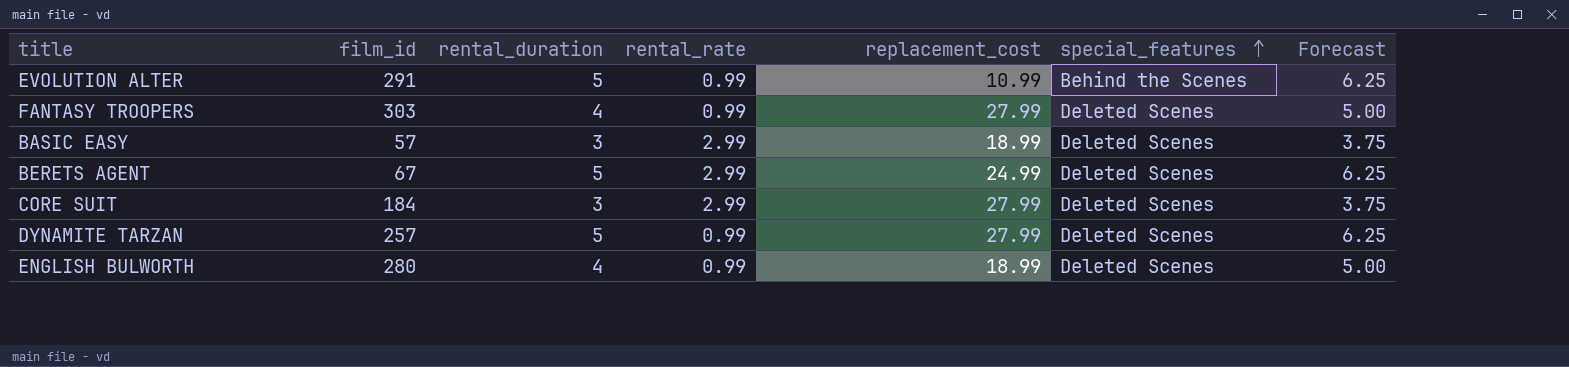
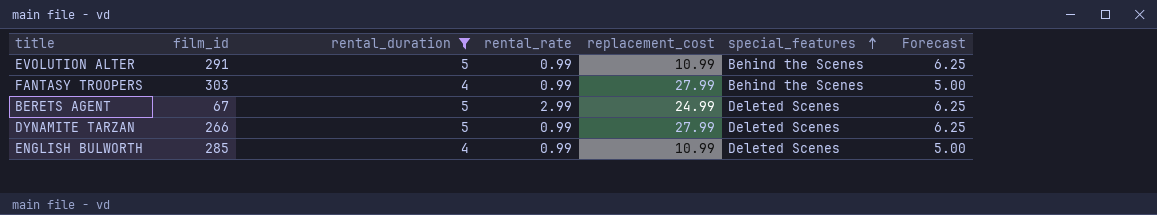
filter: none -> rental_duration != 3
FANTASY TROOPERS | special_features: Deleted Scenes -> Behind the Scenes
DYNAMITE TARZAN | film_id: 257 -> 266
ENGLISH BULWORTH | film_id: 280 -> 285
ENGLISH BULWORTH | replacement_cost: 18.99 -> 10.99

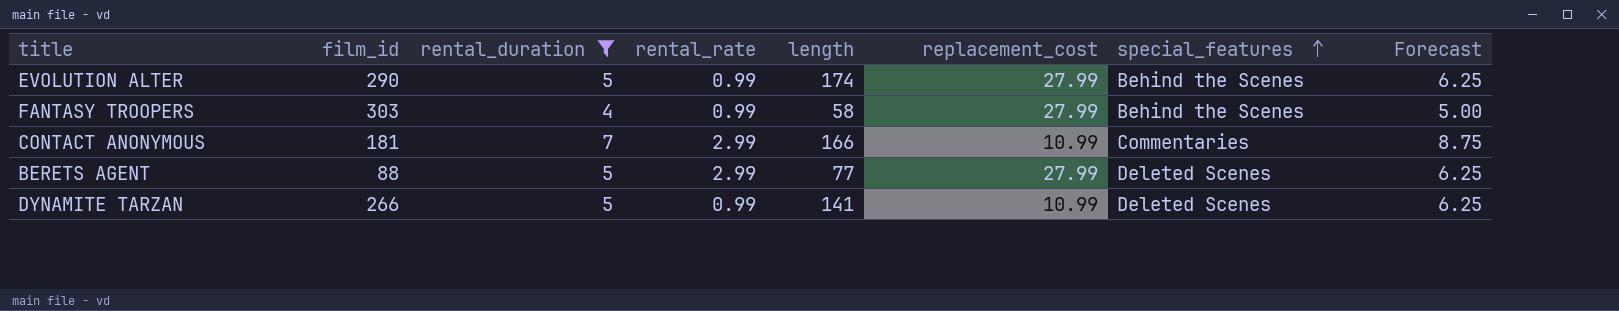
column length | position: none -> 5
row ENGLISH BULWORTH: 285 | 4 | 0.99 | 10.99 | Deleted Scenes | 5.00 -> none
EVOLUTION ALTER | film_id: 291 -> 290
EVOLUTION ALTER | replacement_cost: 10.99 -> 27.99
row CONTACT ANONYMOUS: none -> 181 | 7 | 2.99 | 166 | 10.99 | Commentaries | 8.75
BERETS AGENT | film_id: 67 -> 88
BERETS AGENT | replacement_cost: 24.99 -> 27.99
DYNAMITE TARZAN | replacement_cost: 27.99 -> 10.99

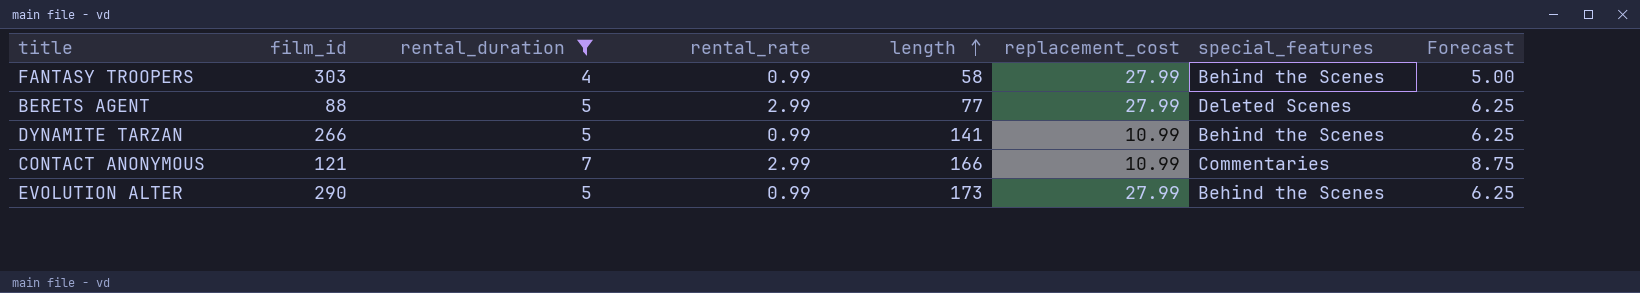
row order: special_features ascending -> length ascending
DYNAMITE TARZAN | special_features: Deleted Scenes -> Behind the Scenes
CONTACT ANONYMOUS | film_id: 181 -> 121
EVOLUTION ALTER | length: 174 -> 173

